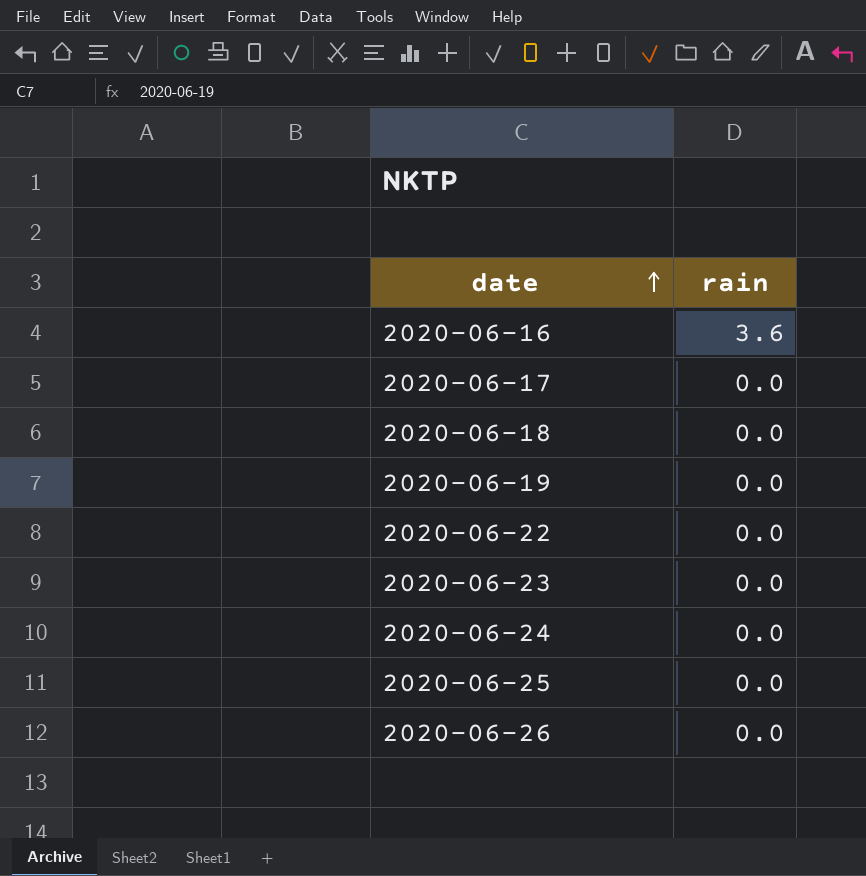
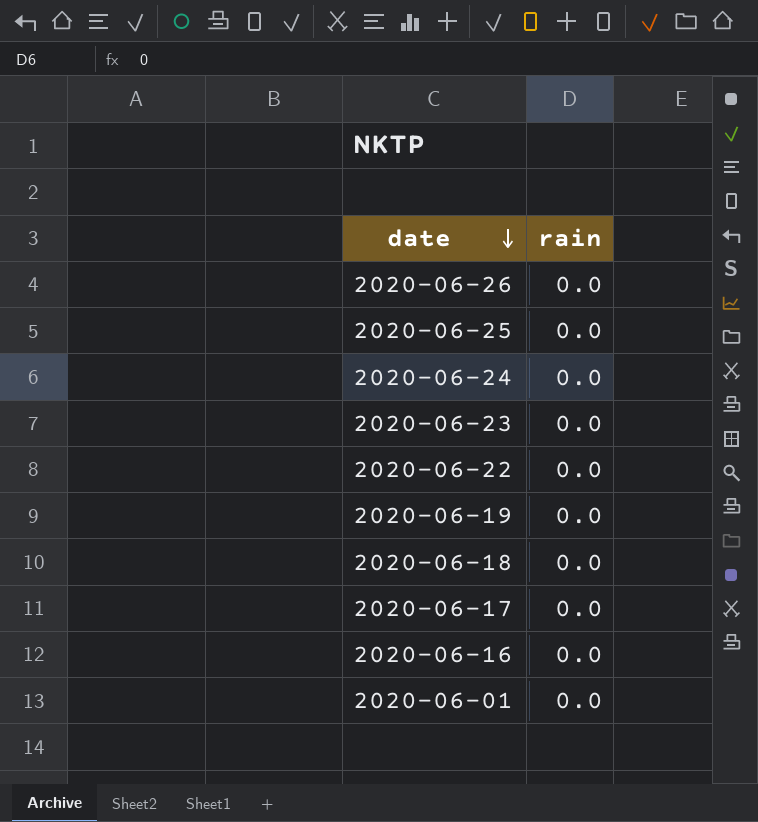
row order: date ascending -> date descending
2020-06-16 | rain: 3.6 -> 0.0
row 2020-06-01: none -> 0.0

